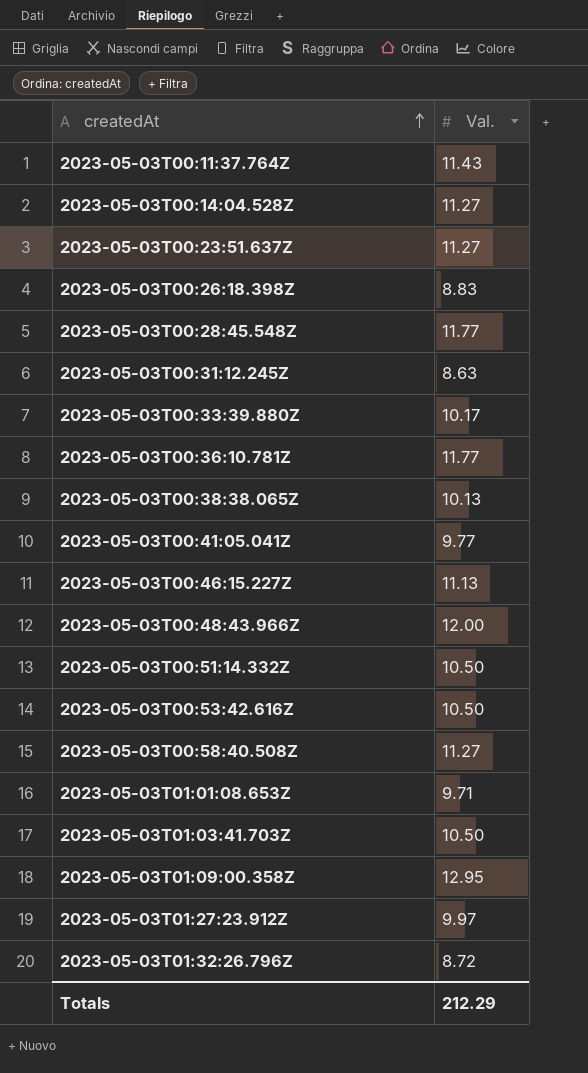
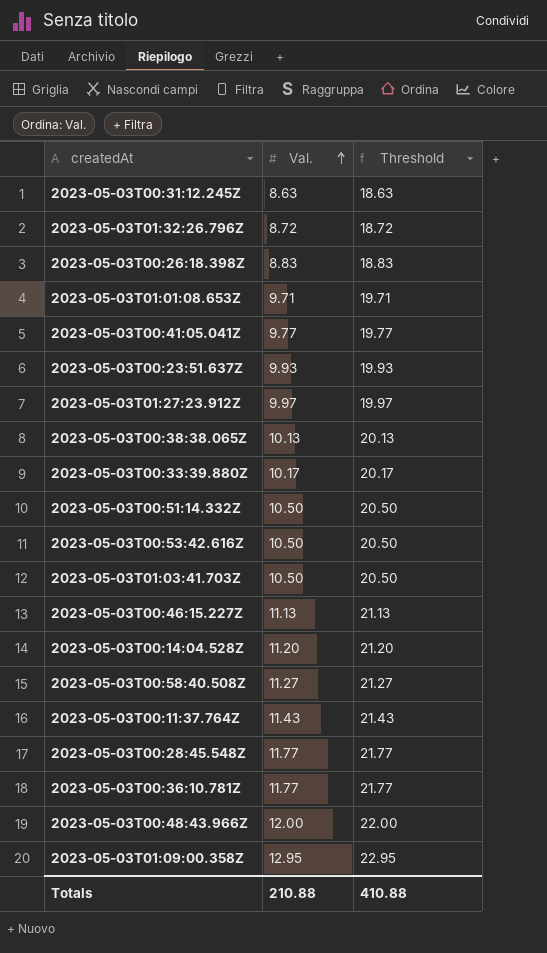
row order: createdAt ascending -> Val. ascending
column Threshold | formula: none -> [Val.] + 10
2023-05-03T00:23:51.637Z | Val.: 11.27 -> 9.93
2023-05-03T00:14:04.528Z | Val.: 11.27 -> 11.20
Totals | Val.: 212.29 -> 210.88

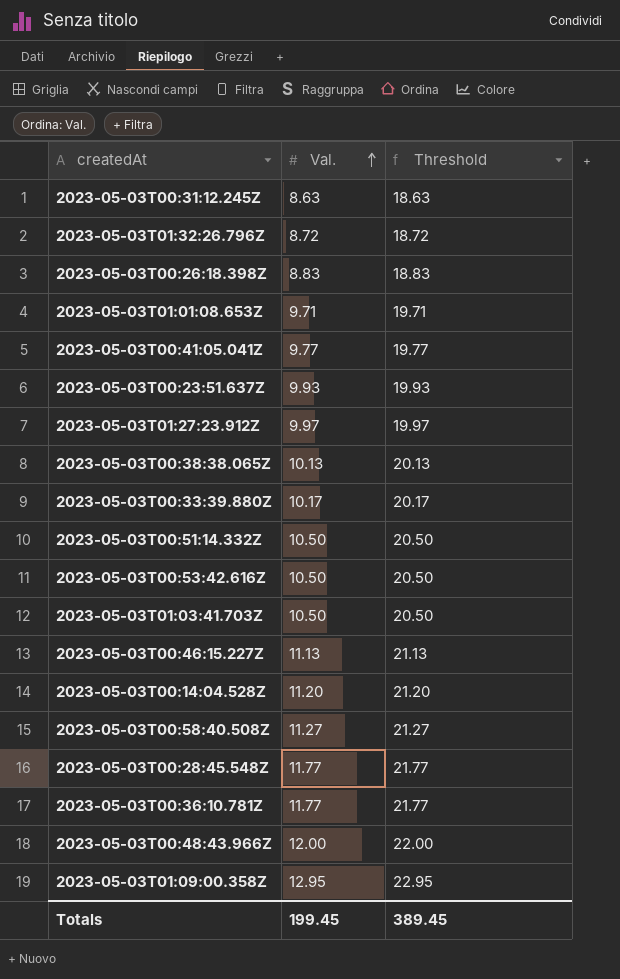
row 2023-05-03T00:11:37.764Z: 11.43 | 21.43 -> none
Totals | Val.: 210.88 -> 199.45
Totals | Threshold: 410.88 -> 389.45

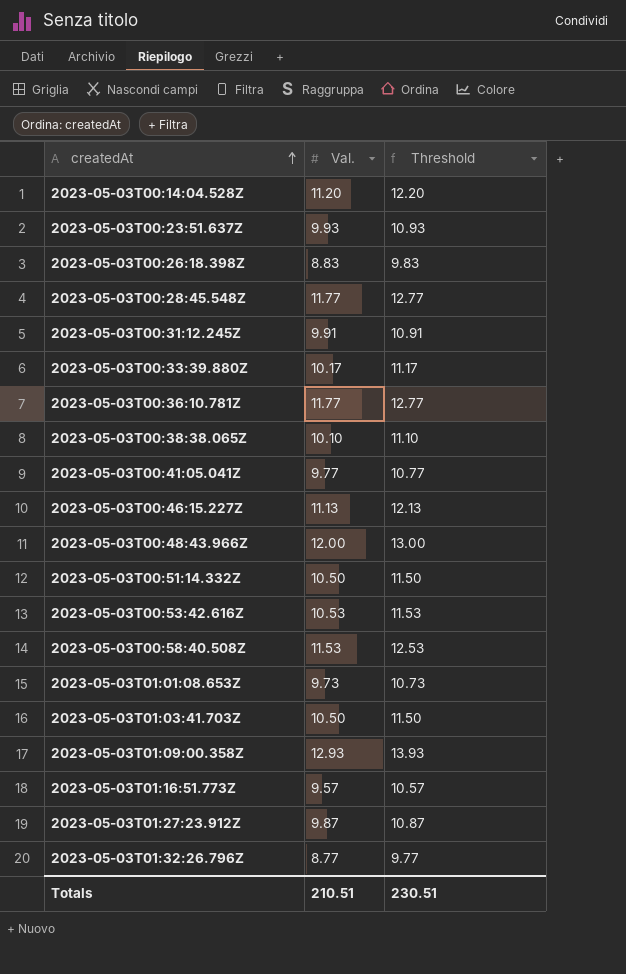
row order: Val. ascending -> createdAt ascending
column Threshold | formula: [Val.] + 10 -> [Val.] + 1
2023-05-03T00:31:12.245Z | Val.: 8.63 -> 9.91
2023-05-03T00:38:38.065Z | Val.: 10.13 -> 10.10
2023-05-03T00:53:42.616Z | Val.: 10.50 -> 10.53
2023-05-03T00:58:40.508Z | Val.: 11.27 -> 11.53
2023-05-03T01:01:08.653Z | Val.: 9.71 -> 9.73
2023-05-03T01:09:00.358Z | Val.: 12.95 -> 12.93
row 2023-05-03T01:16:51.773Z: none -> 9.57 | 10.57
2023-05-03T01:27:23.912Z | Val.: 9.97 -> 9.87
2023-05-03T01:32:26.796Z | Val.: 8.72 -> 8.77
Totals | Val.: 199.45 -> 210.51
Totals | Threshold: 389.45 -> 230.51

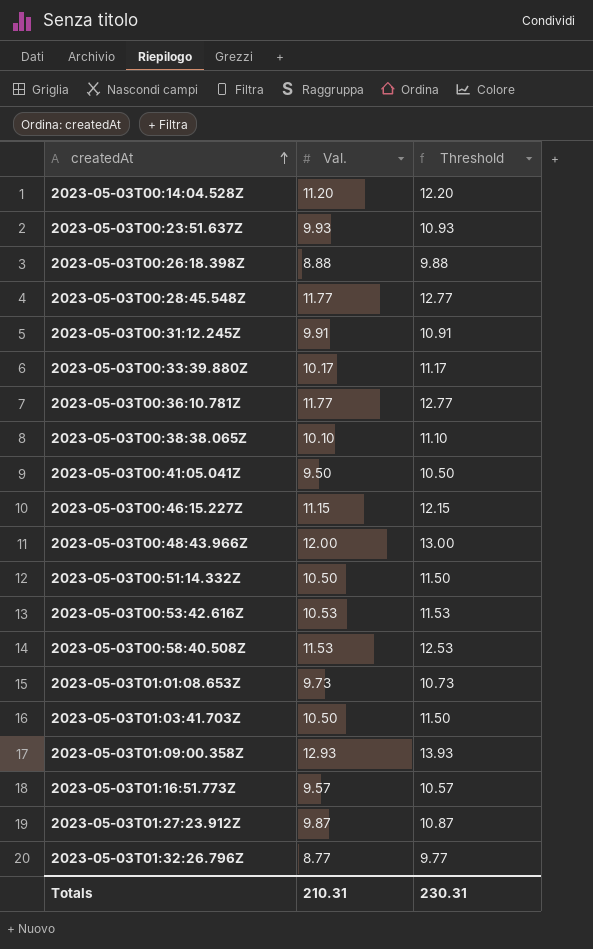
2023-05-03T00:26:18.398Z | Val.: 8.83 -> 8.88
2023-05-03T00:26:18.398Z | Threshold: 9.83 -> 9.88
2023-05-03T00:41:05.041Z | Val.: 9.77 -> 9.50
2023-05-03T00:41:05.041Z | Threshold: 10.77 -> 10.50
2023-05-03T00:46:15.227Z | Val.: 11.13 -> 11.15
2023-05-03T00:46:15.227Z | Threshold: 12.13 -> 12.15
Totals | Val.: 210.51 -> 210.31
Totals | Threshold: 230.51 -> 230.31

